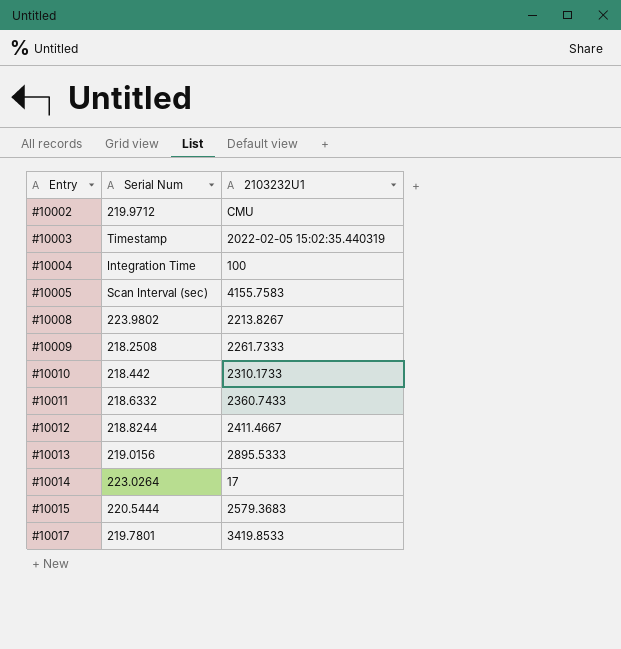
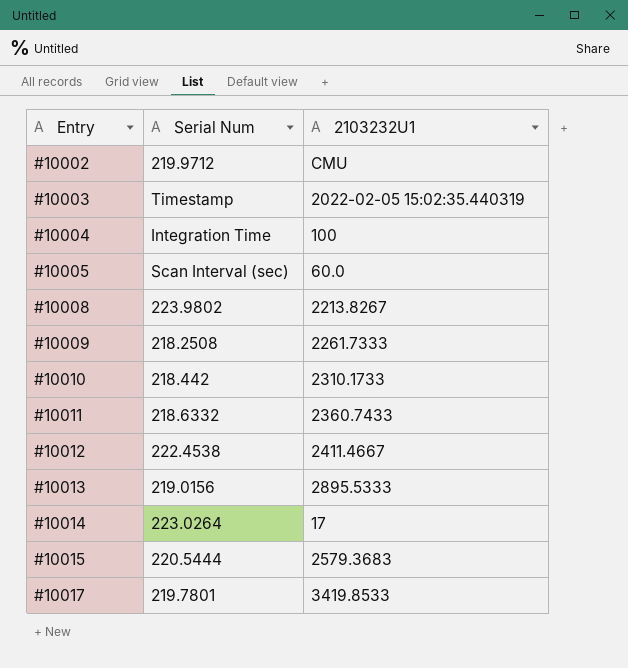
#10005 | 2103232U1: 4155.7583 -> 60.0
#10012 | Serial Num: 218.8244 -> 222.4538

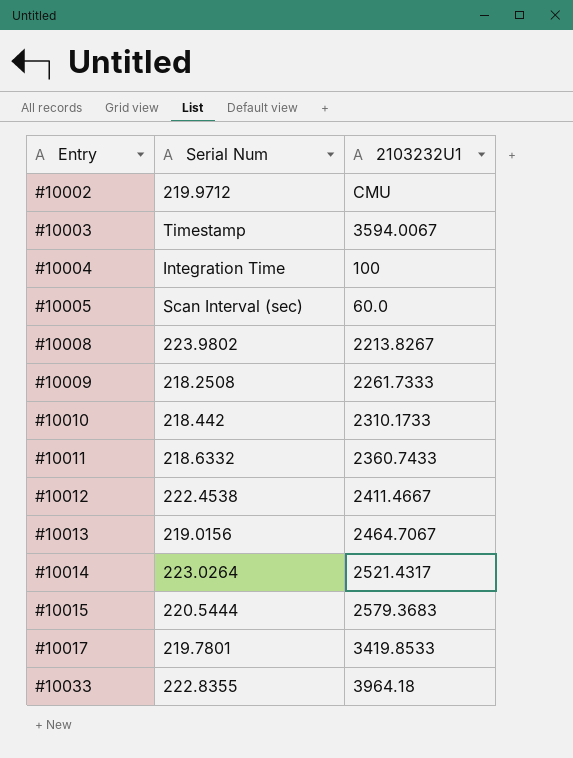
#10003 | 2103232U1: 2022-02-05 15:02:35.440319 -> 3594.0067
#10013 | 2103232U1: 2895.5333 -> 2464.7067
#10014 | 2103232U1: 17 -> 2521.4317
row #10033: none -> 222.8355 | 3964.18

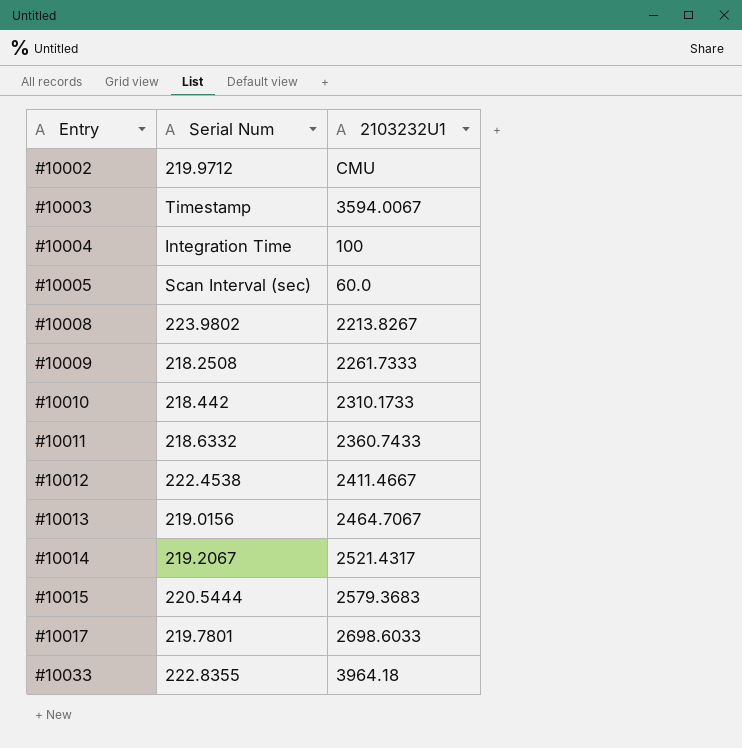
#10014 | Serial Num: 223.0264 -> 219.2067
#10017 | 2103232U1: 3419.8533 -> 2698.6033

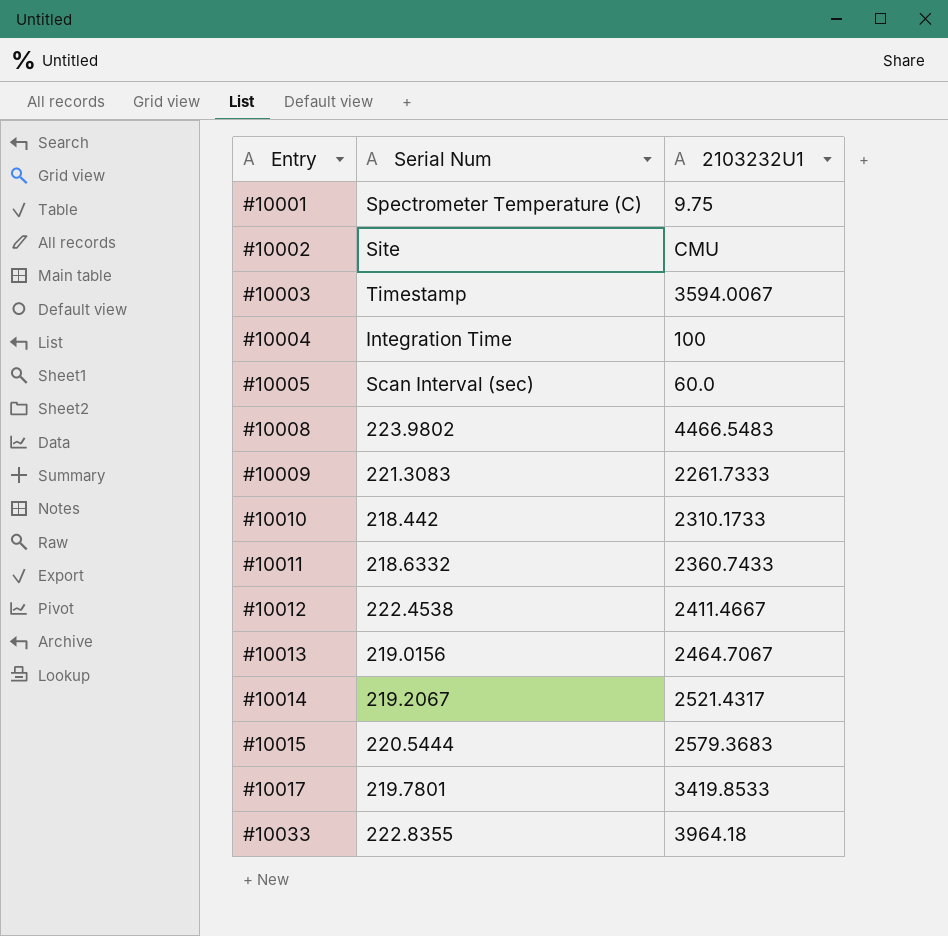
row #10001: none -> Spectrometer Temperature (C) | 9.75
#10002 | Serial Num: 219.9712 -> Site
#10008 | 2103232U1: 2213.8267 -> 4466.5483
#10009 | Serial Num: 218.2508 -> 221.3083
#10017 | 2103232U1: 2698.6033 -> 3419.8533

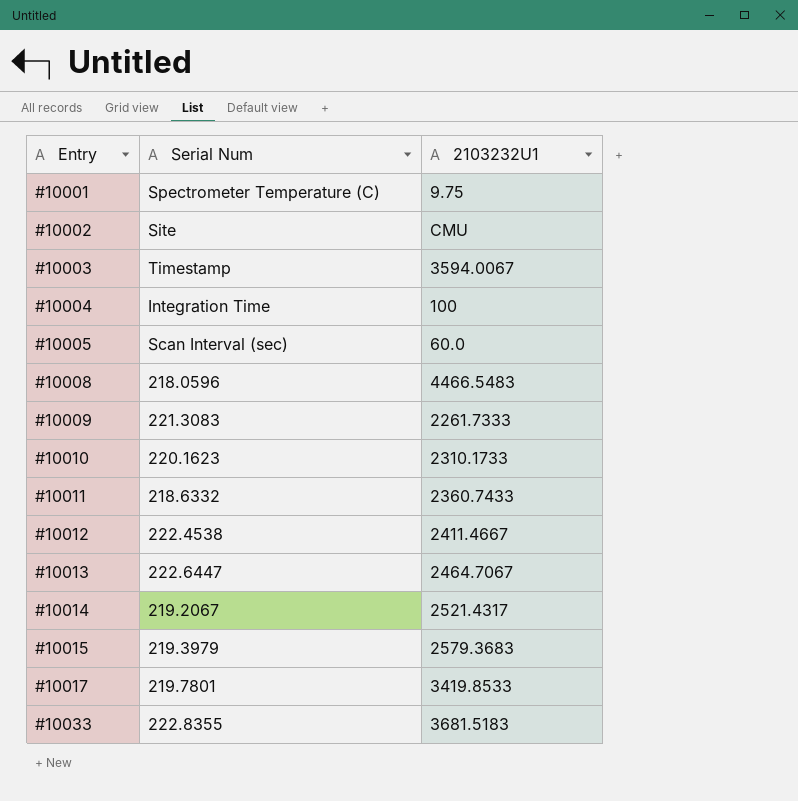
#10008 | Serial Num: 223.9802 -> 218.0596
#10010 | Serial Num: 218.442 -> 220.1623
#10013 | Serial Num: 219.0156 -> 222.6447
#10015 | Serial Num: 220.5444 -> 219.3979
#10033 | 2103232U1: 3964.18 -> 3681.5183

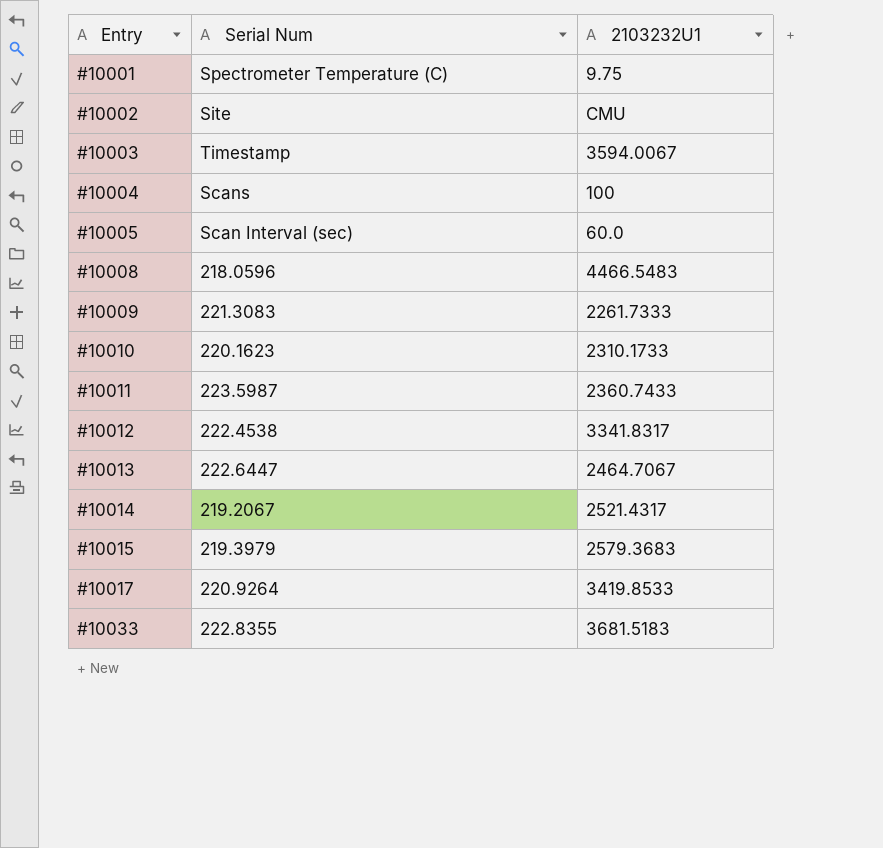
#10004 | Serial Num: Integration Time -> Scans
#10011 | Serial Num: 218.6332 -> 223.5987
#10012 | 2103232U1: 2411.4667 -> 3341.8317
#10017 | Serial Num: 219.7801 -> 220.9264

